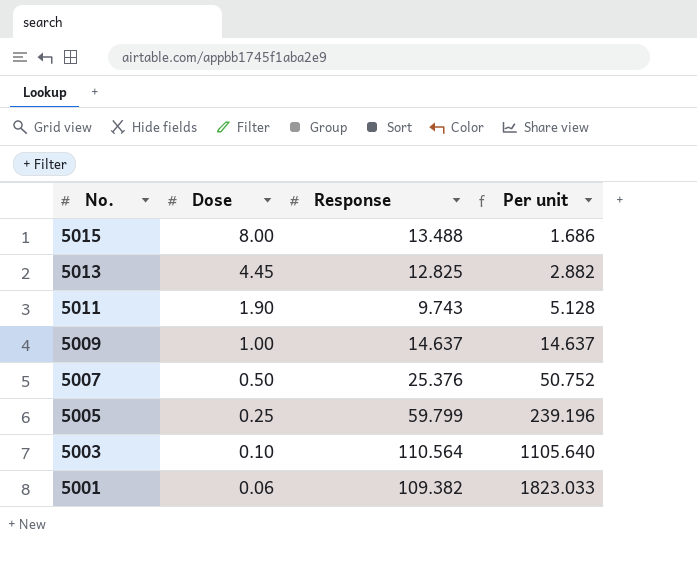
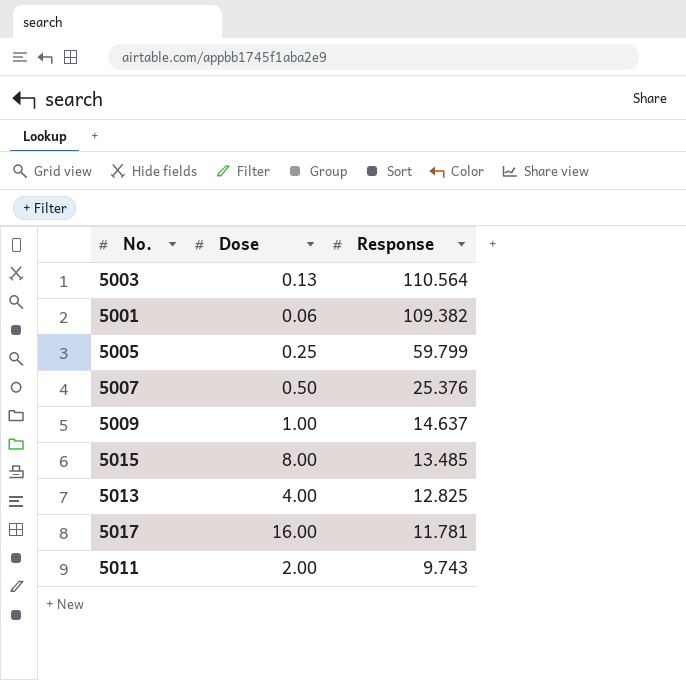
row order: No. descending -> Response descending
column Per unit | formula: [Response] / [Dose] -> none
5003 | Dose: 0.10 -> 0.13
5015 | Response: 13.488 -> 13.485
5013 | Dose: 4.45 -> 4.00
row 5017: none -> 16.00 | 11.781
5011 | Dose: 1.90 -> 2.00

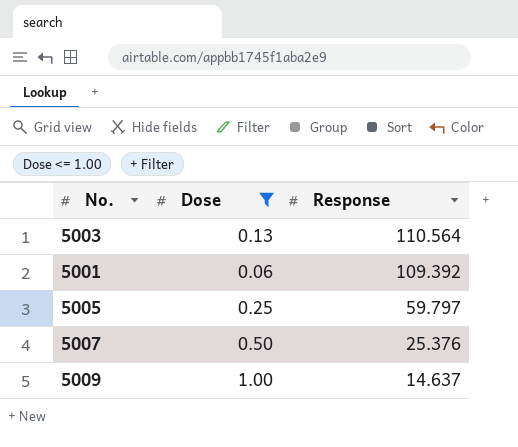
filter: none -> Dose <= 1.00
5001 | Response: 109.382 -> 109.392
5005 | Response: 59.799 -> 59.797

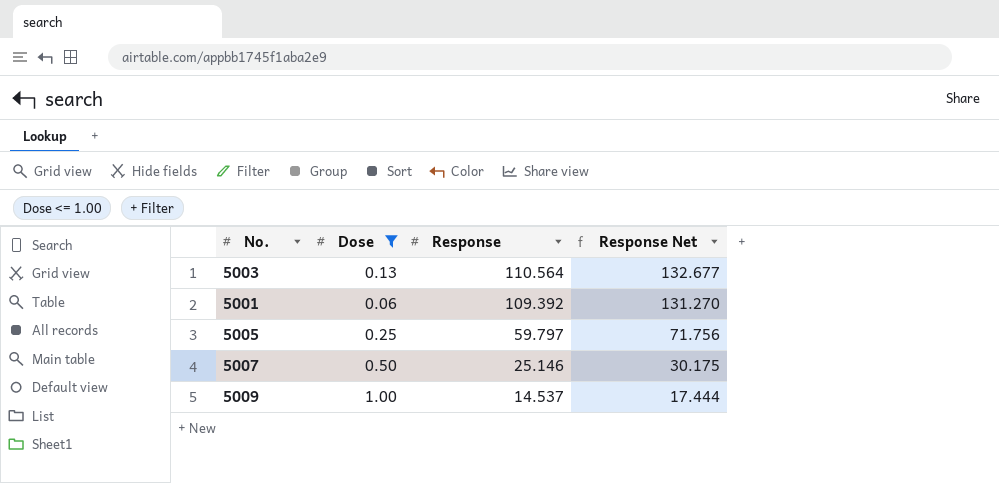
column Response Net | formula: none -> [Response] * 1.2
5007 | Response: 25.376 -> 25.146
5009 | Response: 14.637 -> 14.537

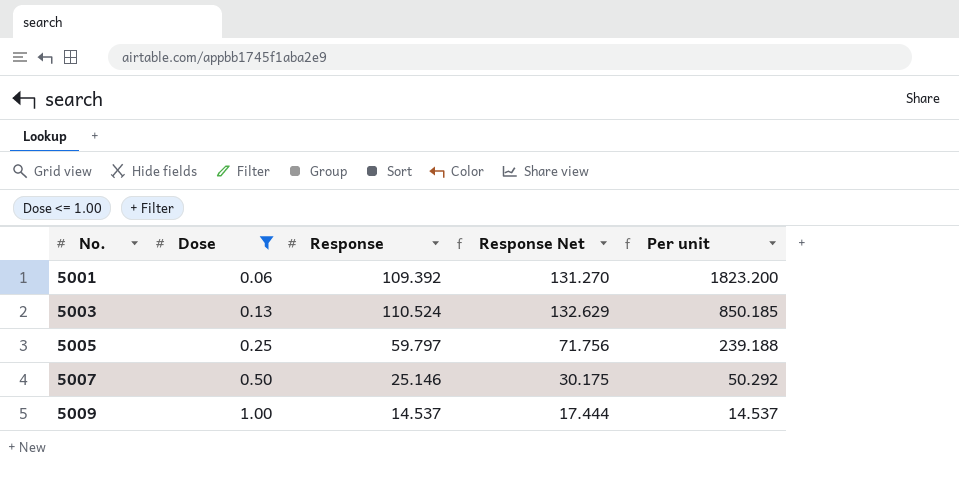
row order: Response descending -> No. ascending
column Per unit | formula: none -> [Response] / [Dose]
5003 | Response: 110.564 -> 110.524
5003 | Response Net: 132.677 -> 132.629

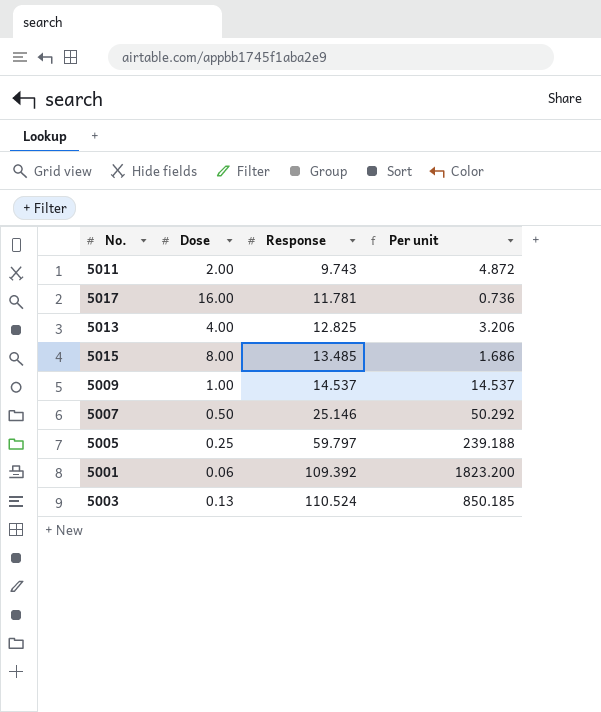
filter: Dose <= 1.00 -> none
row order: No. ascending -> Response ascending
column Response Net | formula: [Response] * 1.2 -> none

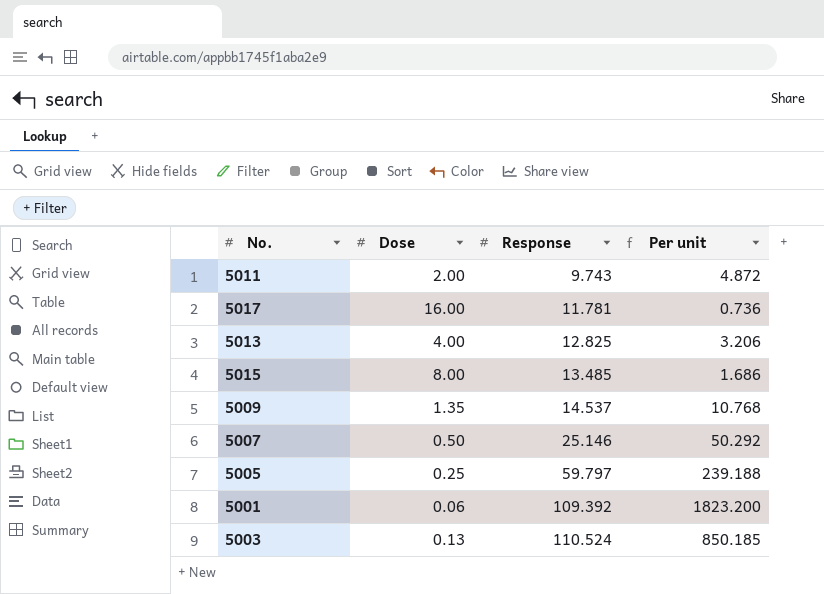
5009 | Dose: 1.00 -> 1.35
5009 | Per unit: 14.537 -> 10.768

